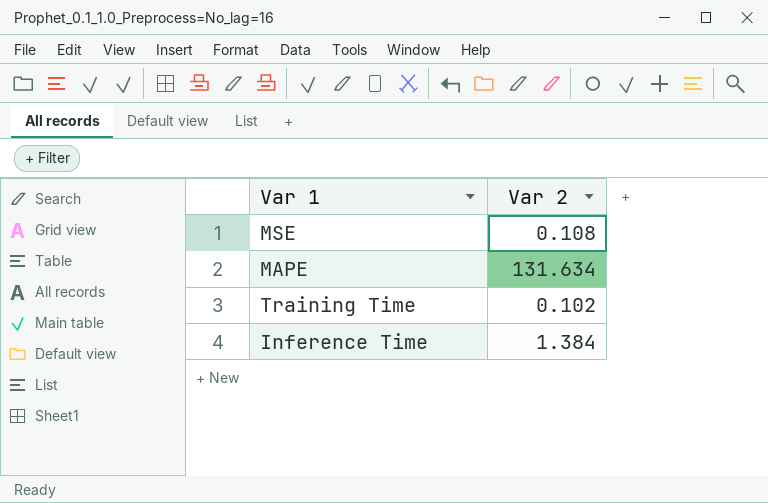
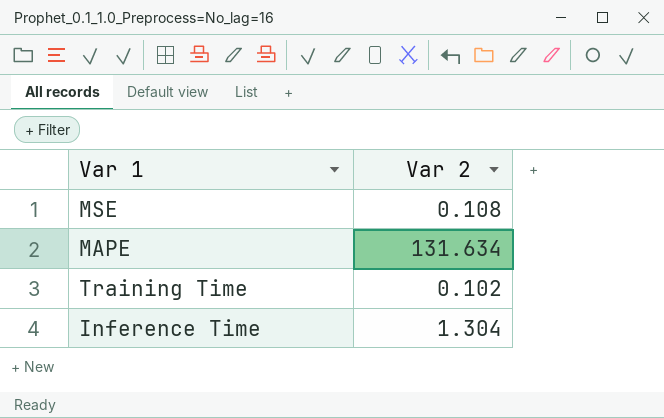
Inference Time | Var 2: 1.384 -> 1.304

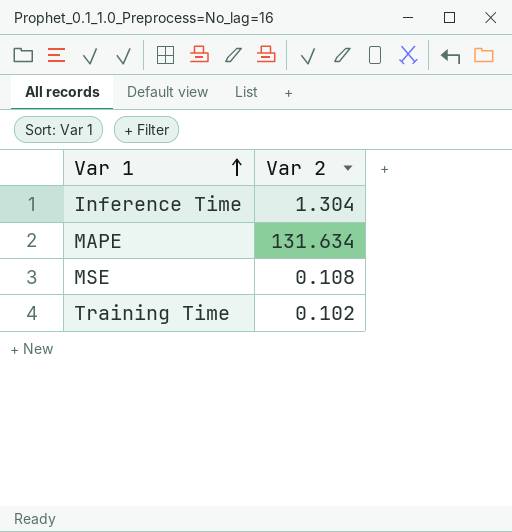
row order: none -> Var 1 ascending

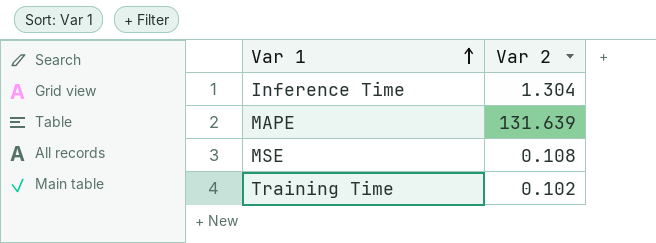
MAPE | Var 2: 131.634 -> 131.639

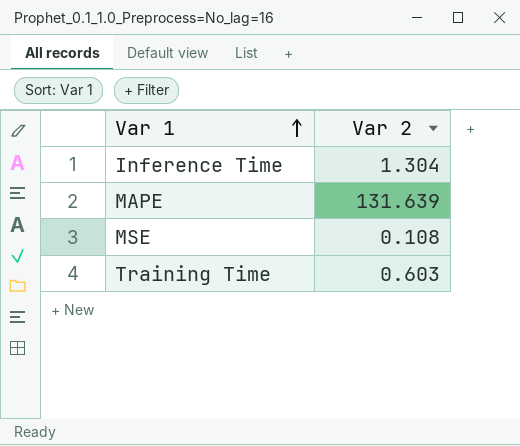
Training Time | Var 2: 0.102 -> 0.603

